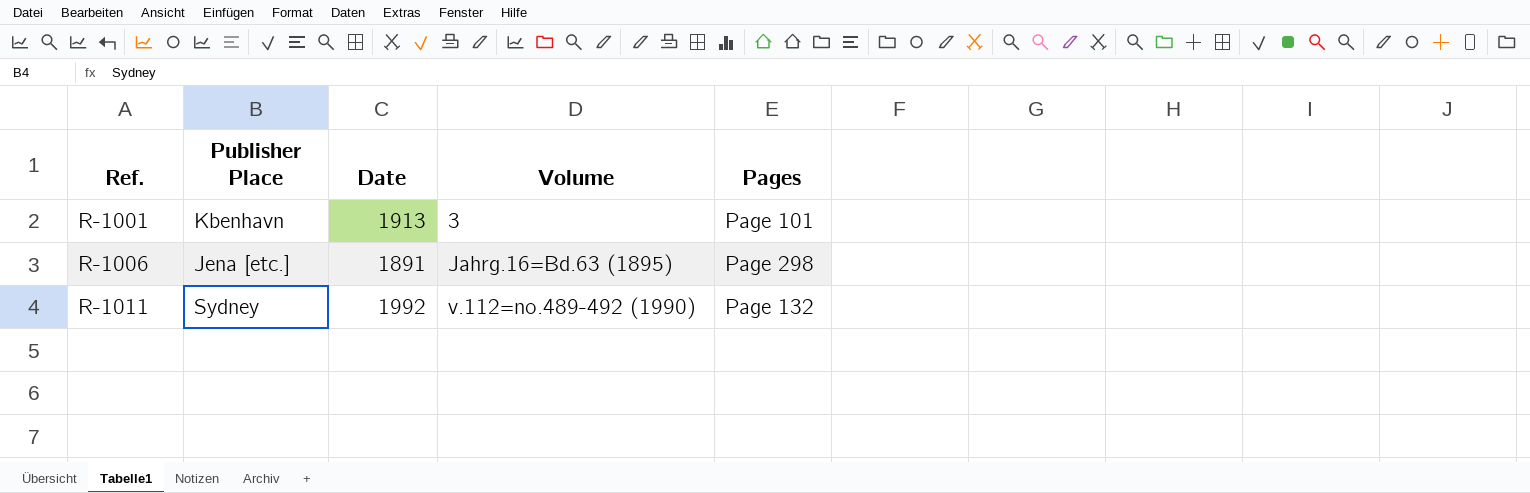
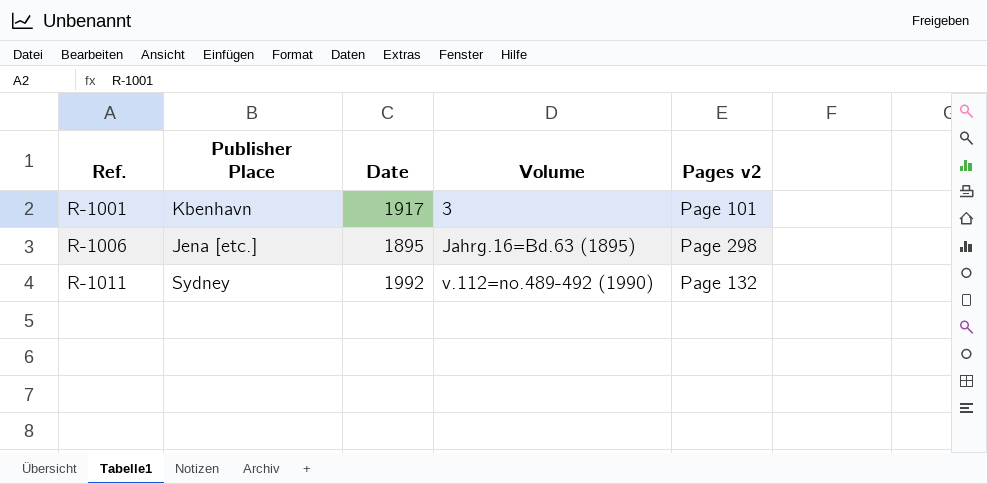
column name: Pages -> Pages v2
R-1001 | Date: 1913 -> 1917
R-1006 | Date: 1891 -> 1895

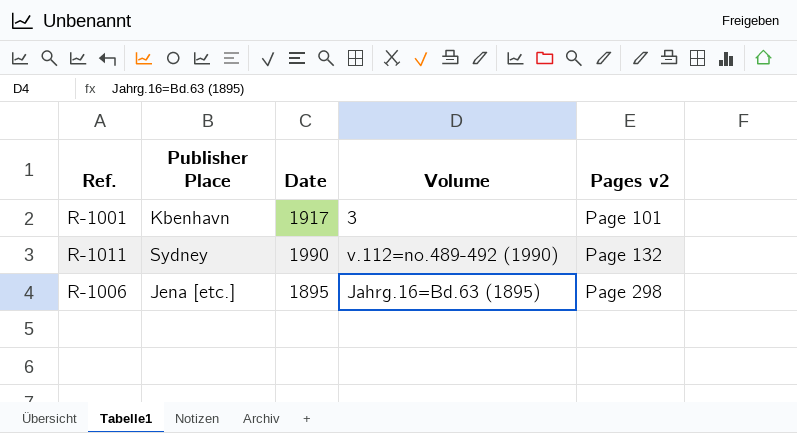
row order: Ref. ascending -> Pages v2 ascending
R-1011 | Date: 1992 -> 1990

